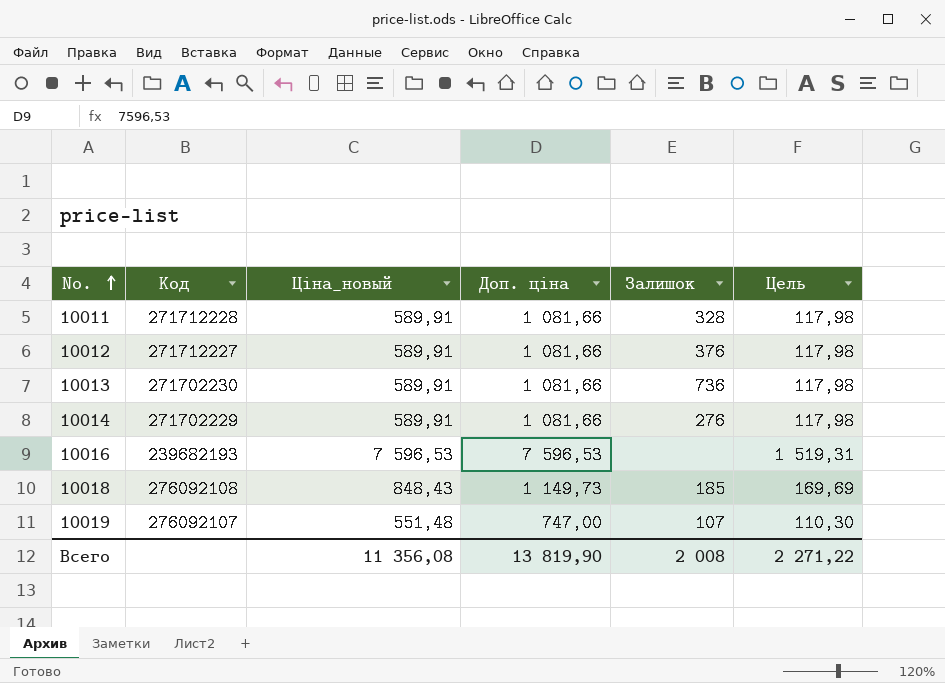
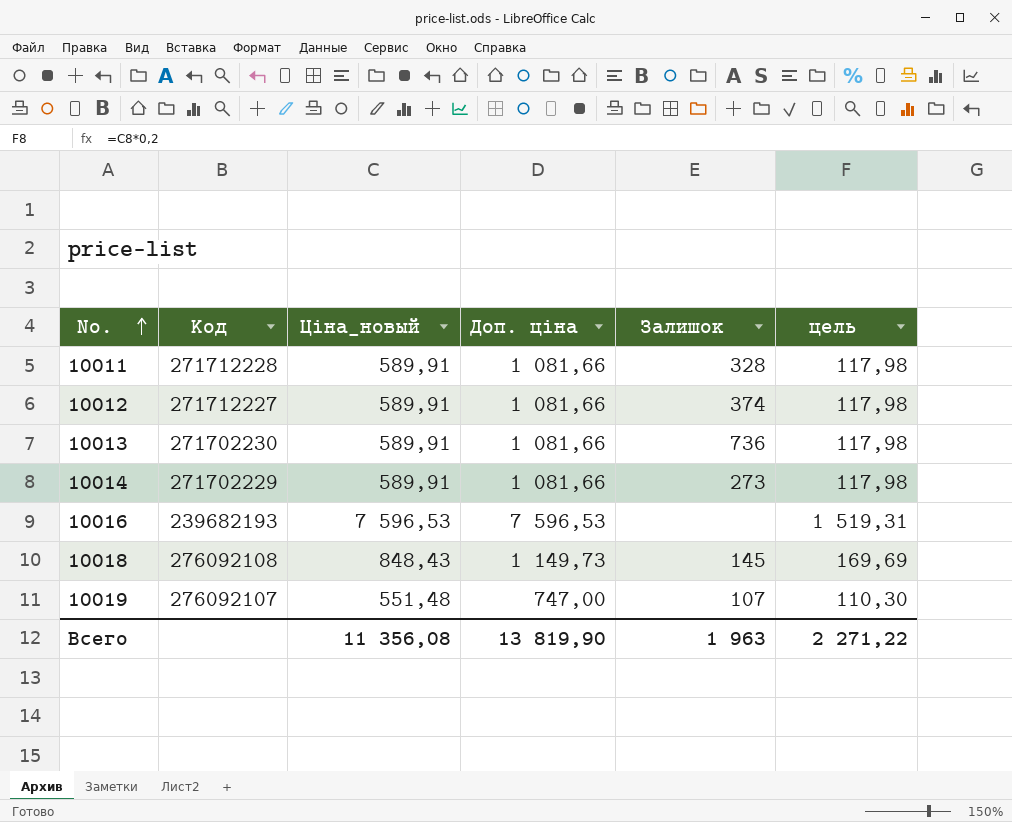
column name: Цель -> цель
10012 | Залишок: 376 -> 374
10014 | Залишок: 276 -> 273
10018 | Залишок: 185 -> 145
Всего | Залишок: 2 008 -> 1 963

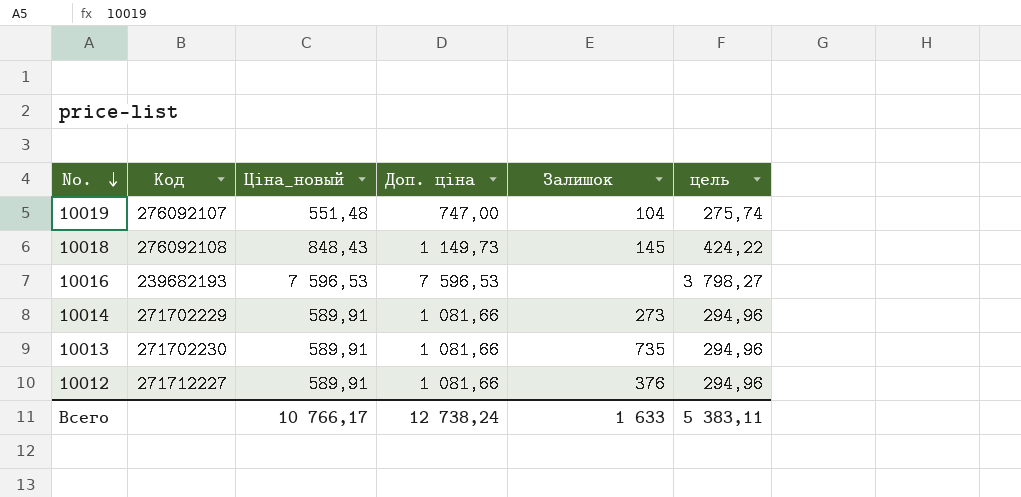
row order: No. ascending -> No. descending
column цель | formula: [Ціна_новый] * 0,2 -> [Ціна_новый] * 0,5
row 10011: 271712228 | 589,91 | 1 081,66 | 328 | 117,98 -> none
10019 | Залишок: 107 -> 104
10013 | Залишок: 736 -> 735
10012 | Залишок: 374 -> 376
Всего | Ціна_новый: 11 356,08 -> 10 766,17
Всего | Доп. ціна: 13 819,90 -> 12 738,24
Всего | Залишок: 1 963 -> 1 633
Всего | цель: 2 271,22 -> 5 383,11

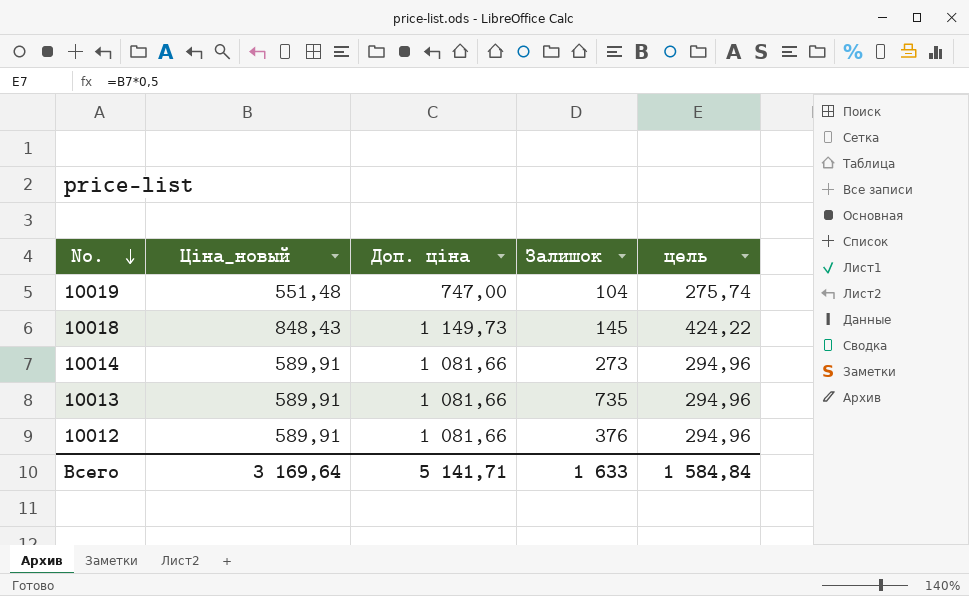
column Код | position: 2 -> none
row 10016: 239682193 | 7 596,53 | 7 596,53 | none | 3 798,27 -> none
Всего | Ціна_новый: 10 766,17 -> 3 169,64
Всего | Доп. ціна: 12 738,24 -> 5 141,71
Всего | цель: 5 383,11 -> 1 584,84

